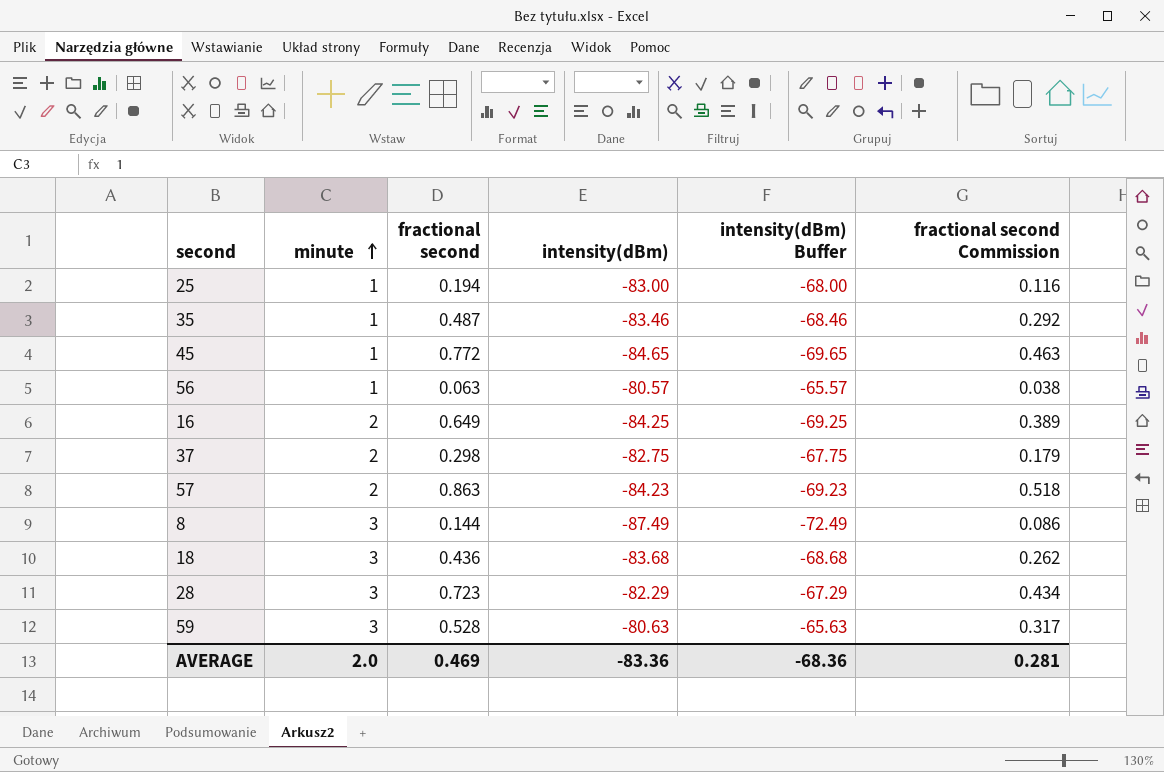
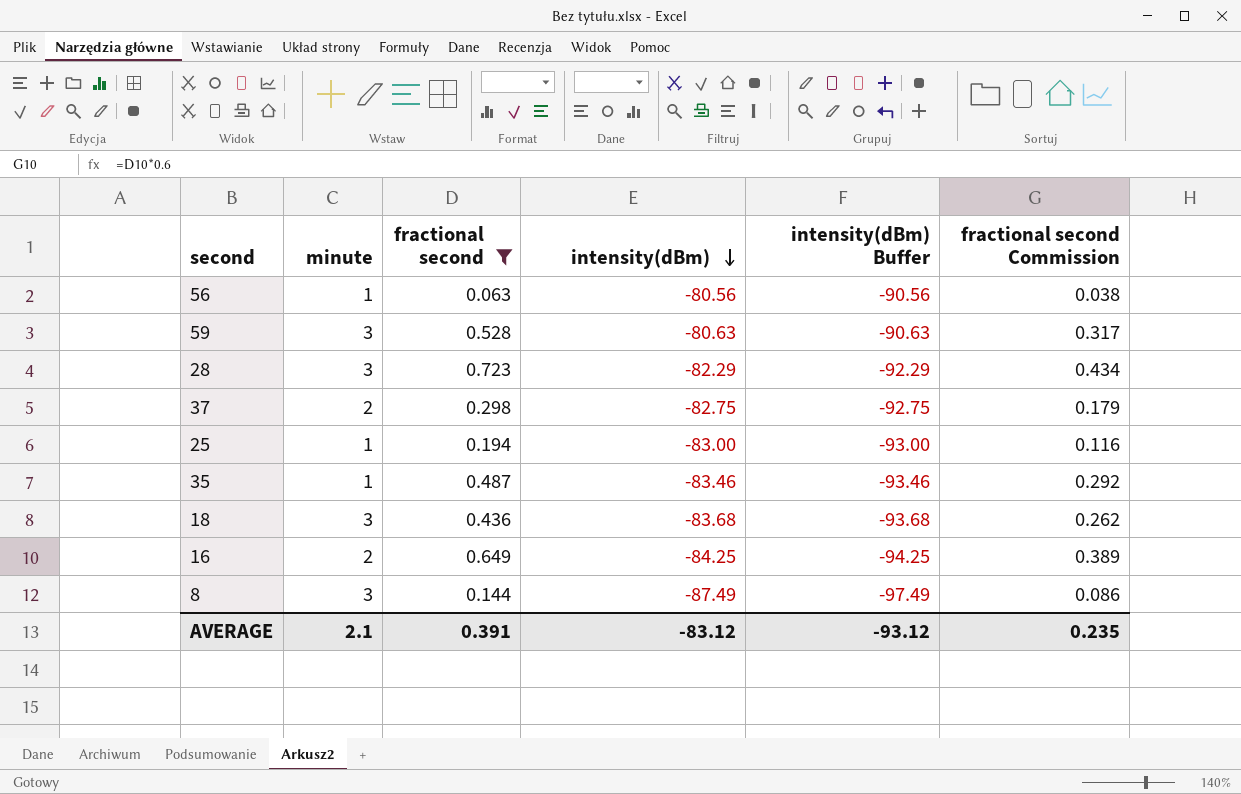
filter: none -> fractional second <= 0.723
row order: minute ascending -> intensity(dBm) descending
column intensity(dBm) Buffer | formula: [intensity(dBm)] + 15 -> [intensity(dBm)] - 10
56 | intensity(dBm): -80.57 -> -80.56
AVERAGE | minute: 2.0 -> 2.1
AVERAGE | fractional second: 0.469 -> 0.391
AVERAGE | intensity(dBm): -83.36 -> -83.12
AVERAGE | intensity(dBm) Buffer: -68.36 -> -93.12
AVERAGE | fractional second Commission: 0.281 -> 0.235

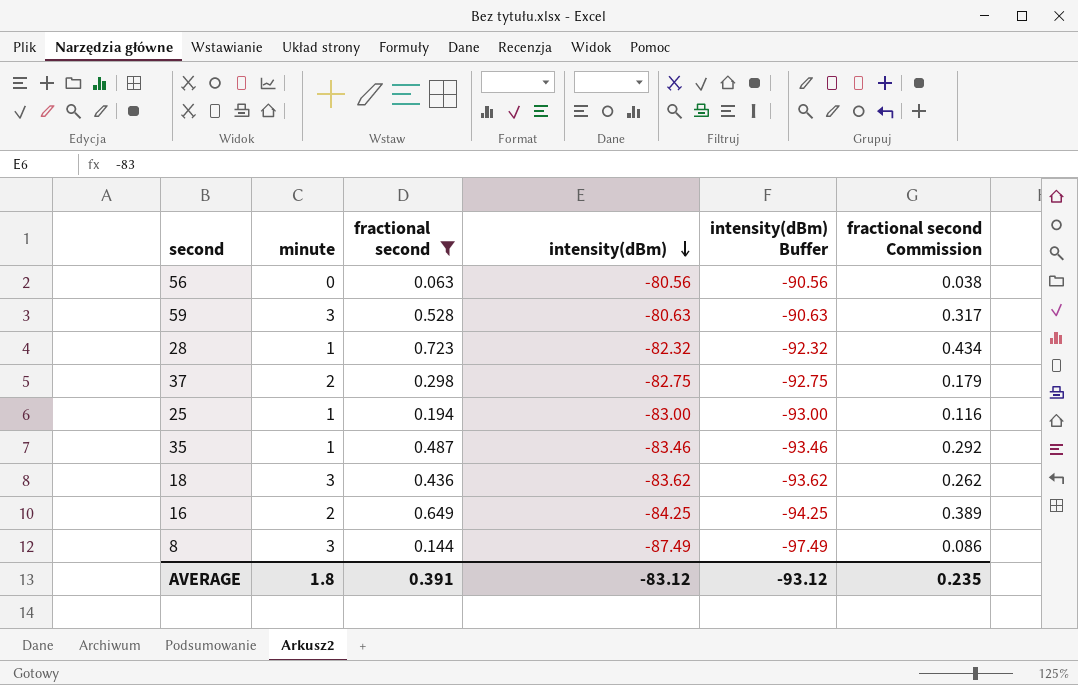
56 | minute: 1 -> 0
28 | minute: 3 -> 1
28 | intensity(dBm): -82.29 -> -82.32
28 | intensity(dBm) Buffer: -92.29 -> -92.32
18 | intensity(dBm): -83.68 -> -83.62
18 | intensity(dBm) Buffer: -93.68 -> -93.62
AVERAGE | minute: 2.1 -> 1.8

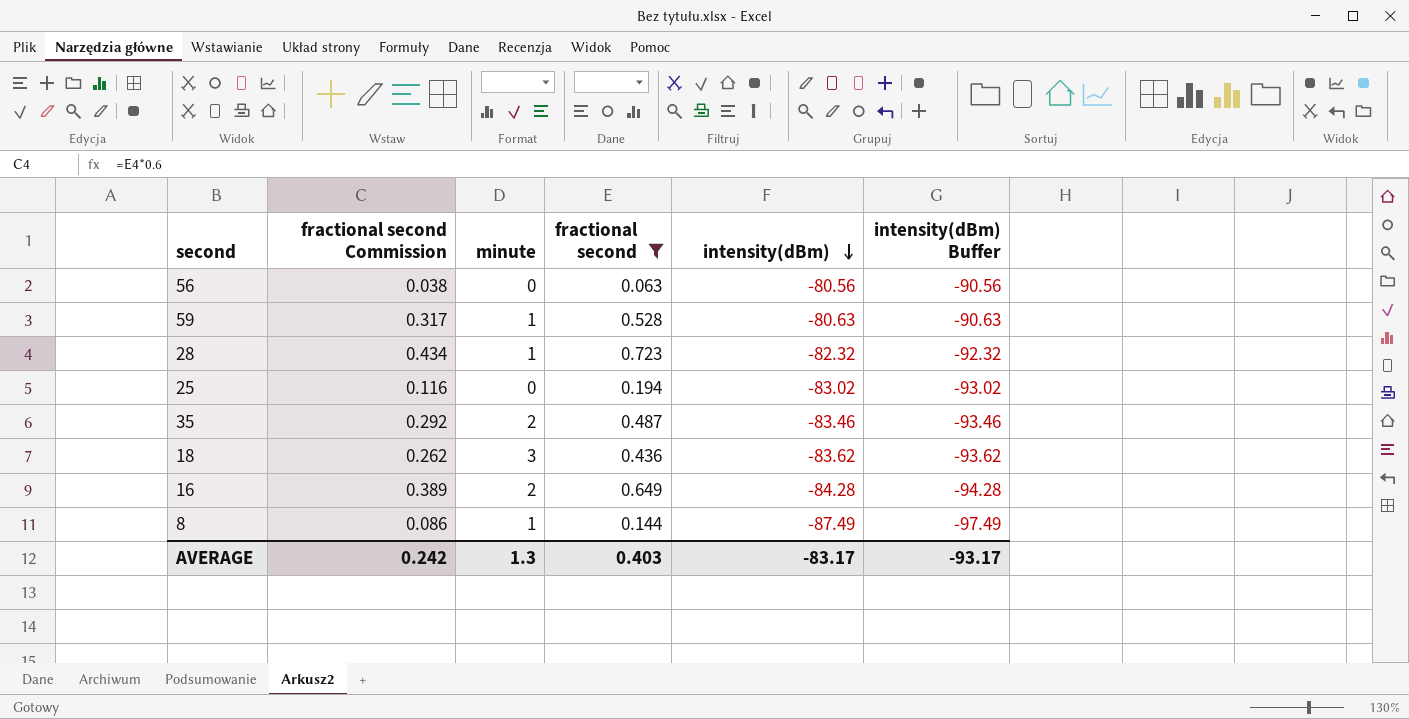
column fractional second Commission | position: 6 -> 2
row 37: 2 | 0.298 | -82.75 | -92.75 | 0.179 -> none
59 | minute: 3 -> 1
25 | minute: 1 -> 0
25 | intensity(dBm): -83.00 -> -83.02
25 | intensity(dBm) Buffer: -93.00 -> -93.02
35 | minute: 1 -> 2
16 | intensity(dBm): -84.25 -> -84.28
16 | intensity(dBm) Buffer: -94.25 -> -94.28
8 | minute: 3 -> 1
AVERAGE | fractional second Commission: 0.235 -> 0.242
AVERAGE | minute: 1.8 -> 1.3
AVERAGE | fractional second: 0.391 -> 0.403
AVERAGE | intensity(dBm): -83.12 -> -83.17
AVERAGE | intensity(dBm) Buffer: -93.12 -> -93.17

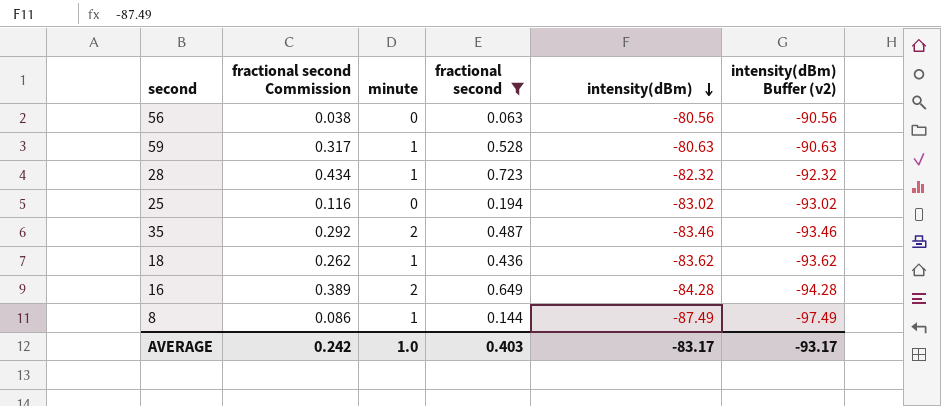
column name: intensity(dBm) Buffer -> intensity(dBm) Buffer (v2)
18 | minute: 3 -> 1
AVERAGE | minute: 1.3 -> 1.0

